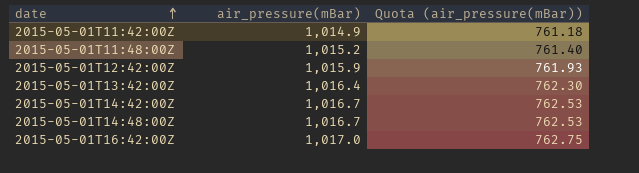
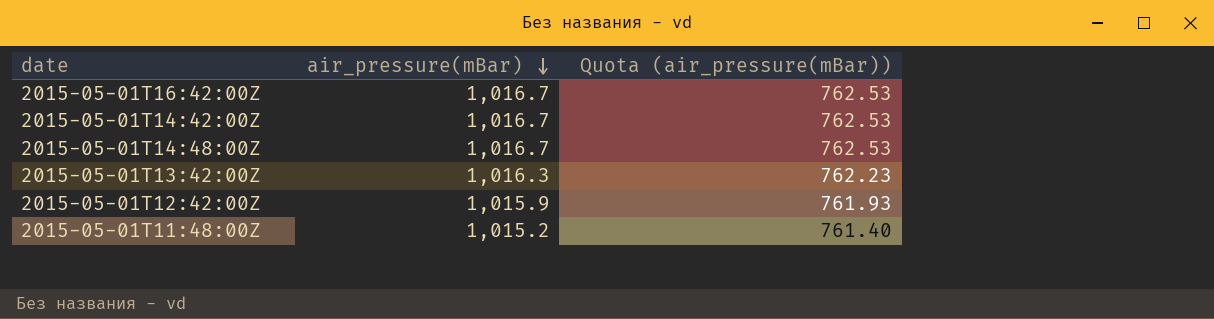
row order: date ascending -> air_pressure(mBar) descending
row 2015-05-01T11:42:00Z: 1,014.9 | 761.18 -> none
2015-05-01T16:42:00Z | air_pressure(mBar): 1,017.0 -> 1,016.7
2015-05-01T16:42:00Z | Quota (air_pressure(mBar)): 762.75 -> 762.53
2015-05-01T13:42:00Z | air_pressure(mBar): 1,016.4 -> 1,016.3
2015-05-01T13:42:00Z | Quota (air_pressure(mBar)): 762.30 -> 762.23

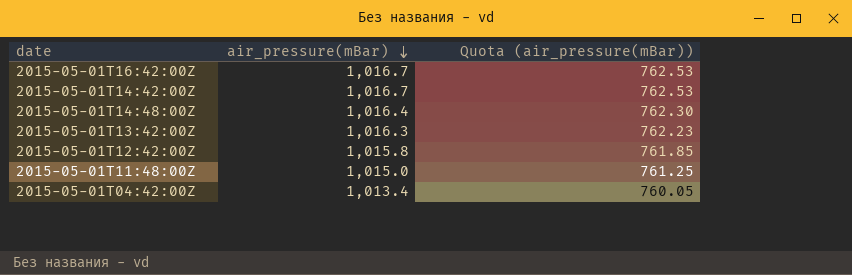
2015-05-01T14:48:00Z | air_pressure(mBar): 1,016.7 -> 1,016.4
2015-05-01T14:48:00Z | Quota (air_pressure(mBar)): 762.53 -> 762.30
2015-05-01T12:42:00Z | air_pressure(mBar): 1,015.9 -> 1,015.8
2015-05-01T12:42:00Z | Quota (air_pressure(mBar)): 761.93 -> 761.85
2015-05-01T11:48:00Z | air_pressure(mBar): 1,015.2 -> 1,015.0
2015-05-01T11:48:00Z | Quota (air_pressure(mBar)): 761.40 -> 761.25
row 2015-05-01T04:42:00Z: none -> 1,013.4 | 760.05

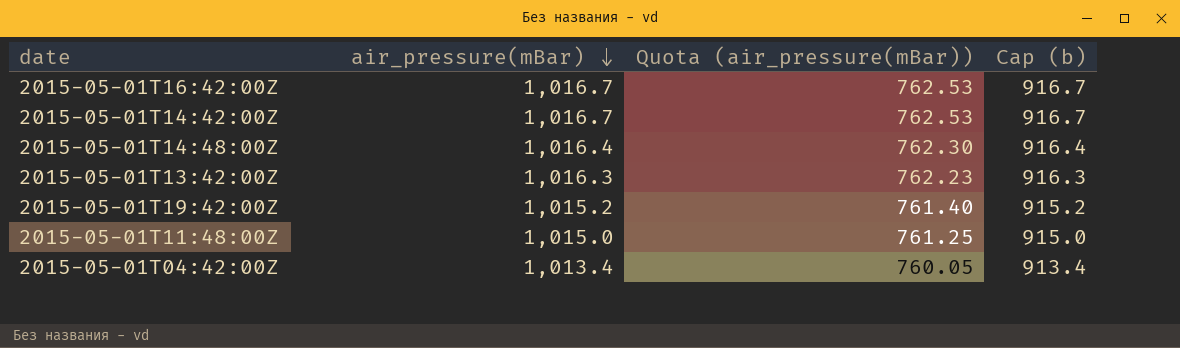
column Cap (b) | formula: none -> [air_pressure(mBar)] - 100
row 2015-05-01T12:42:00Z: 1,015.8 | 761.85 -> none
row 2015-05-01T19:42:00Z: none -> 1,015.2 | 761.40 | 915.2

